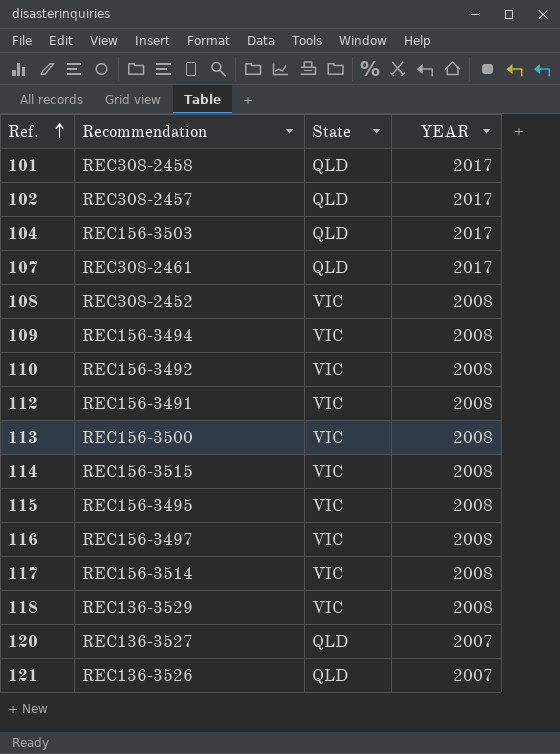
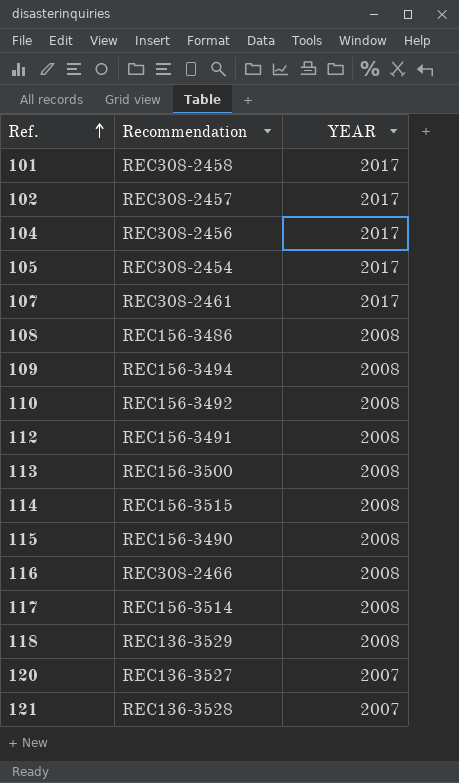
column State | position: 3 -> none
104 | Recommendation: REC156-3503 -> REC308-2456
row 105: none -> REC308-2454 | 2017
108 | Recommendation: REC308-2452 -> REC156-3486
115 | Recommendation: REC156-3495 -> REC156-3490
116 | Recommendation: REC156-3497 -> REC308-2466
121 | Recommendation: REC136-3526 -> REC136-3528

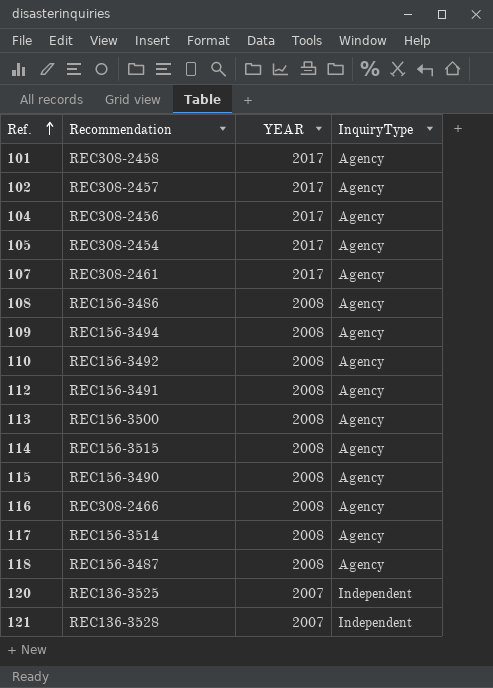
column InquiryType | position: none -> 4
118 | Recommendation: REC136-3529 -> REC156-3487
120 | Recommendation: REC136-3527 -> REC136-3525

